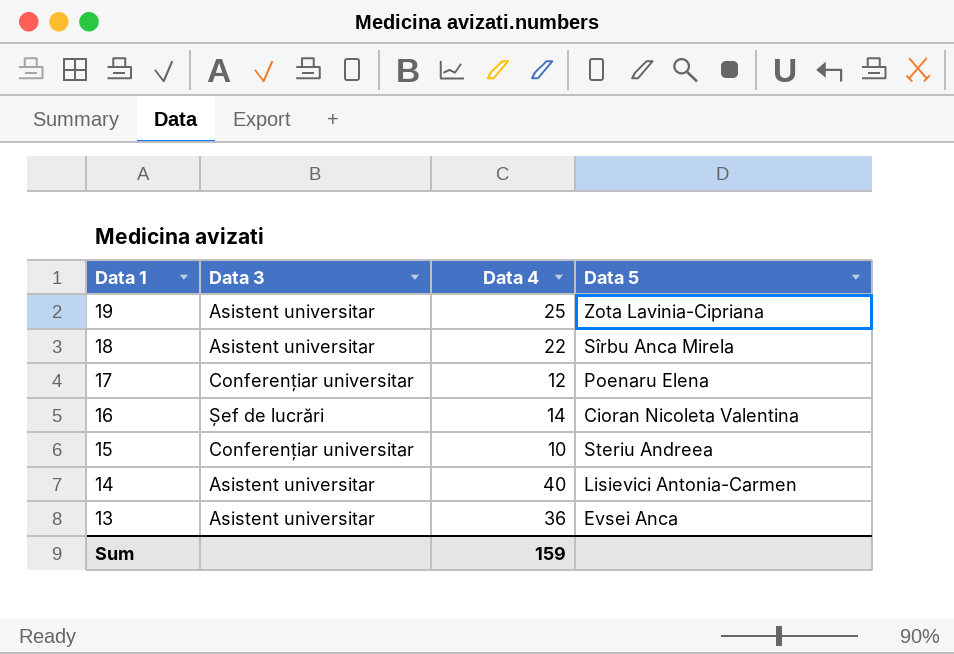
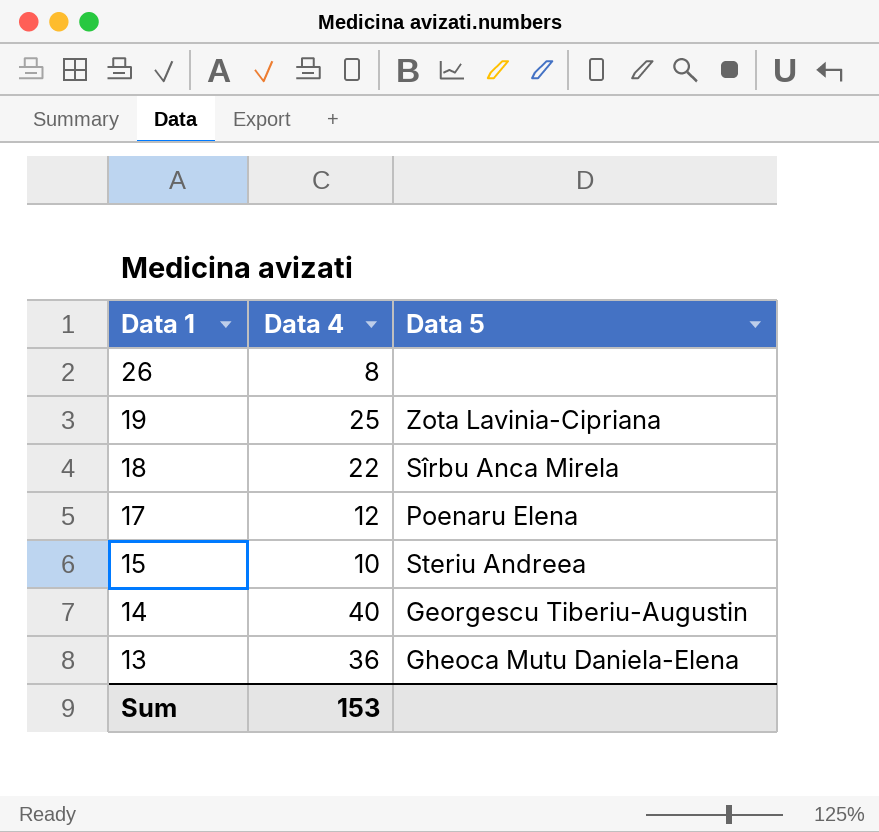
column Data 3 | position: 2 -> none
row 16: Șef de lucrări | 14 | Cioran Nicoleta Valentina -> none
row 26: none -> 8 | none
14 | Data 5: Lisievici Antonia-Carmen -> Georgescu Tiberiu-Augustin
13 | Data 5: Evsei Anca -> Gheoca Mutu Daniela-Elena
Sum | Data 4: 159 -> 153

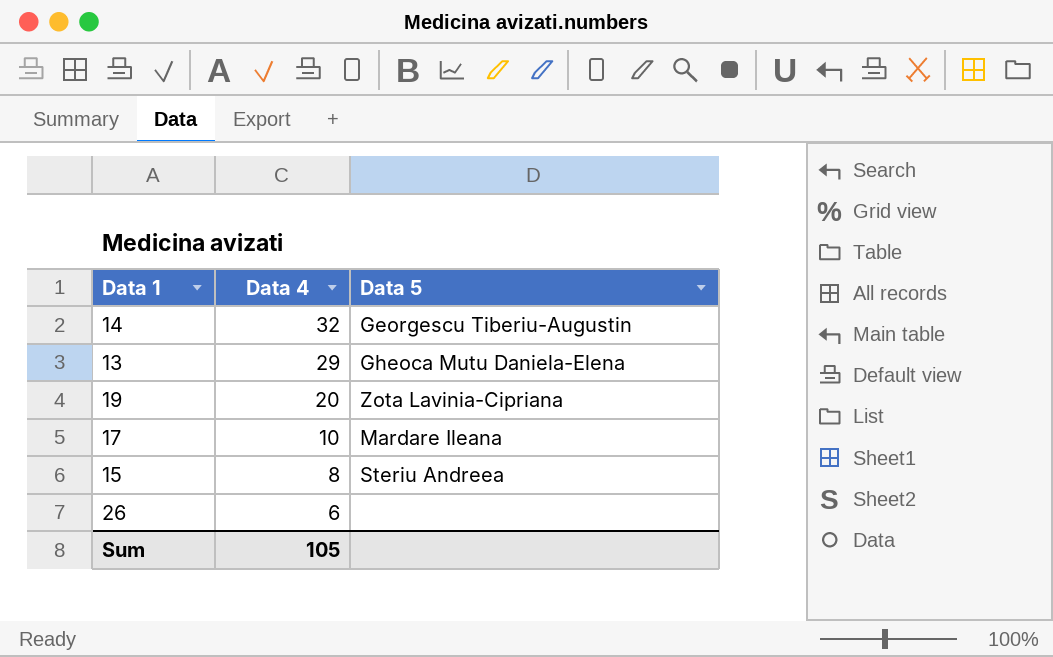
row order: Data 1 descending -> Data 4 descending
row 18: 22 | Sîrbu Anca Mirela -> none
14 | Data 4: 40 -> 32
13 | Data 4: 36 -> 29
19 | Data 4: 25 -> 20
17 | Data 4: 12 -> 10
17 | Data 5: Poenaru Elena -> Mardare Ileana
15 | Data 4: 10 -> 8
26 | Data 4: 8 -> 6
Sum | Data 4: 153 -> 105

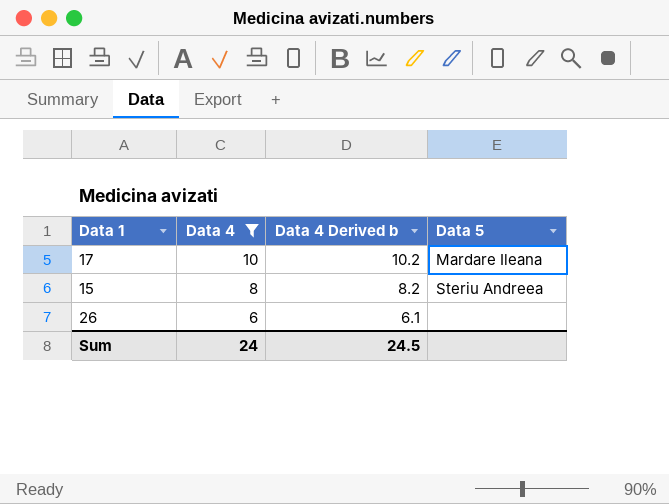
filter: none -> Data 4 <= 10
column Data 4 Derived b | formula: none -> [Data 4] * 1.02
Sum | Data 4: 105 -> 24

